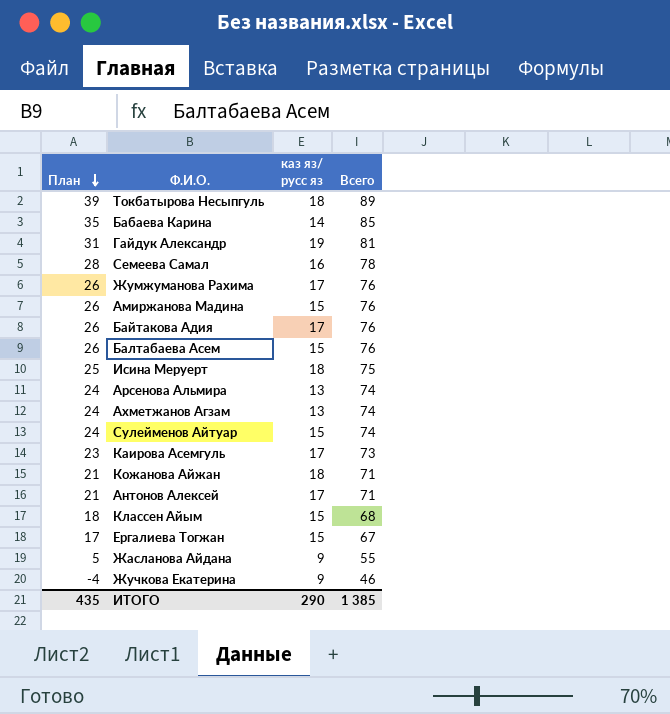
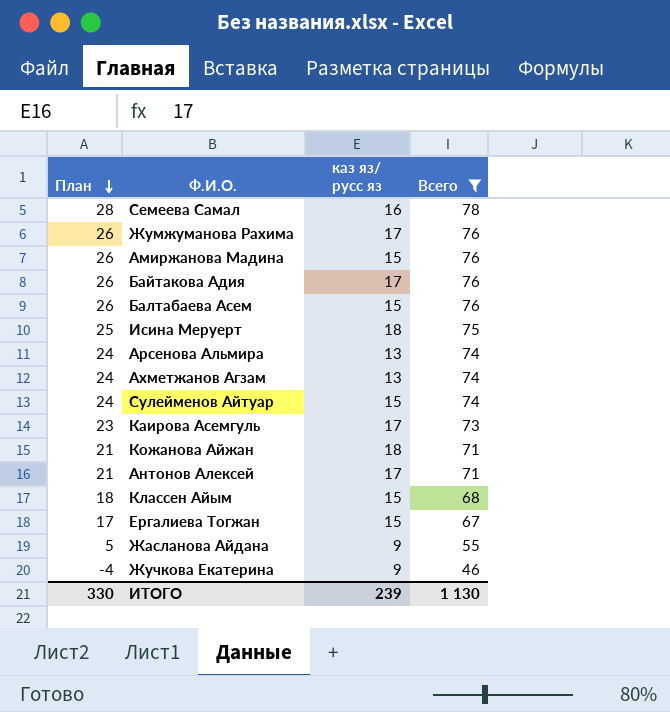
filter: none -> Всего <= 78
ИТОГО | План: 435 -> 330
ИТОГО | каз яз/ русс яз: 290 -> 239
ИТОГО | Всего: 1 385 -> 1 130

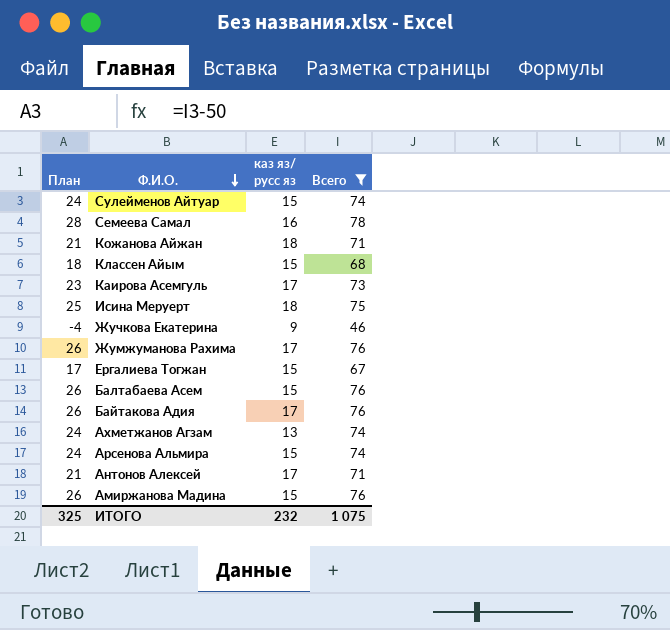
row order: План descending -> Ф.И.О. descending
row Жасланова Айдана: 5 | 9 | 55 -> none
Арсенова Альмира | каз яз/ русс яз: 13 -> 15
ИТОГО | План: 330 -> 325
ИТОГО | каз яз/ русс яз: 239 -> 232
ИТОГО | Всего: 1 130 -> 1 075

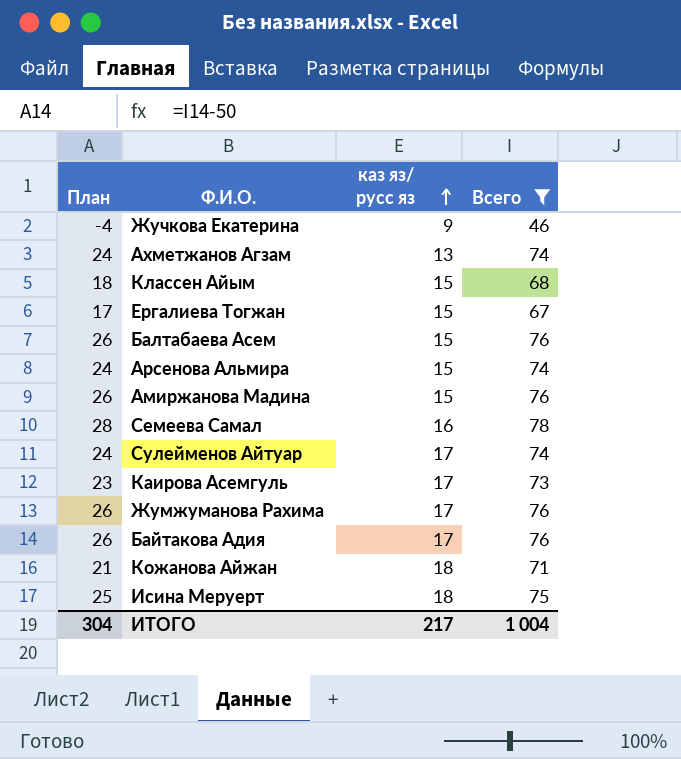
row order: Ф.И.О. descending -> каз яз/ русс яз ascending
row Антонов Алексей: 21 | 17 | 71 -> none
Сулейменов Айтуар | каз яз/ русс яз: 15 -> 17
ИТОГО | План: 325 -> 304
ИТОГО | каз яз/ русс яз: 232 -> 217
ИТОГО | Всего: 1 075 -> 1 004

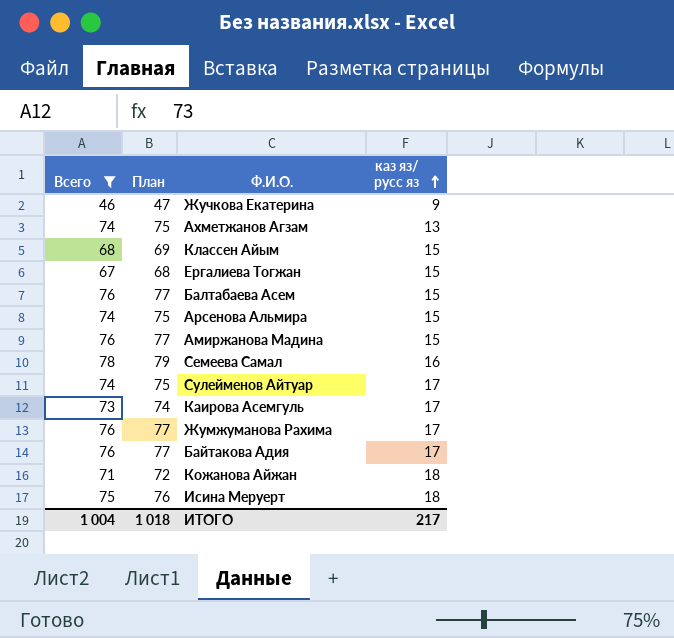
column Всего | position: 4 -> 1
column План | formula: [Всего] - 50 -> [Всего] + 1
ИТОГО | План: 304 -> 1 018

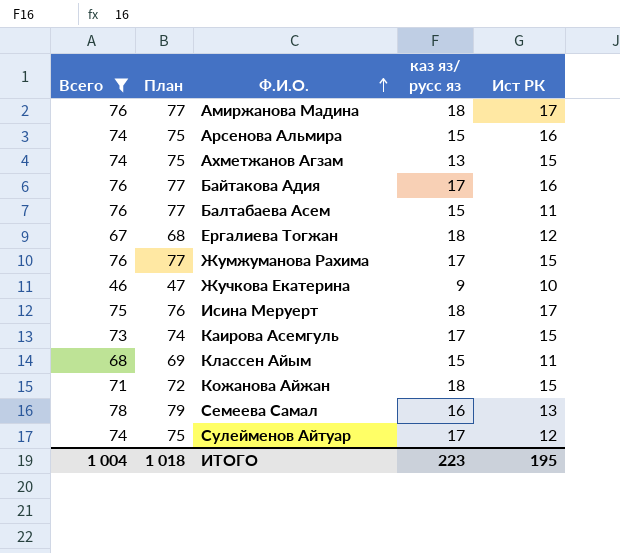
row order: каз яз/ русс яз ascending -> Ф.И.О. ascending
column Ист РК | position: none -> 5
Амиржанова Мадина | каз яз/ русс яз: 15 -> 18
Ергалиева Тогжан | каз яз/ русс яз: 15 -> 18
ИТОГО | каз яз/ русс яз: 217 -> 223

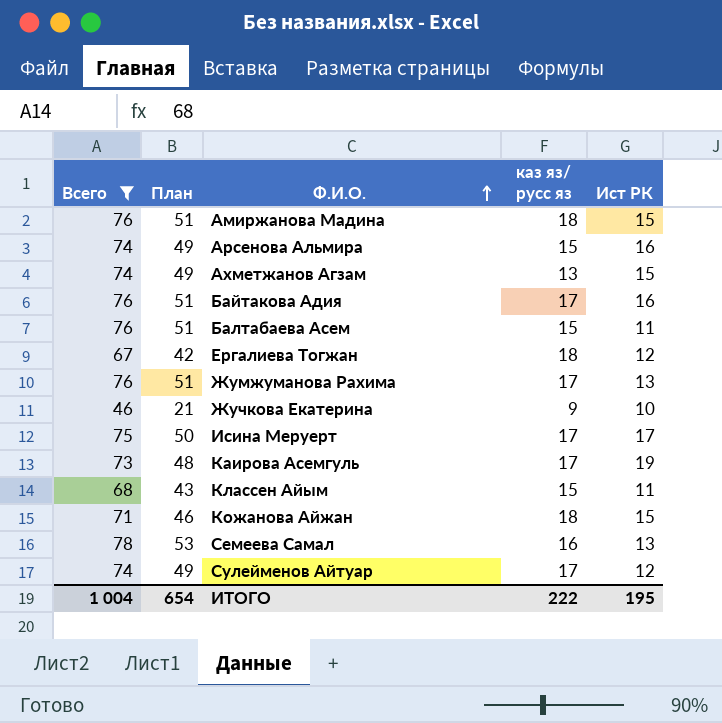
column План | formula: [Всего] + 1 -> [Всего] - 25
Амиржанова Мадина | Ист РК: 17 -> 15
Жумжуманова Рахима | Ист РК: 15 -> 13
Исина Меруерт | каз яз/ русс яз: 18 -> 17
Каирова Асемгуль | Ист РК: 15 -> 19
ИТОГО | План: 1 018 -> 654
ИТОГО | каз яз/ русс яз: 223 -> 222

